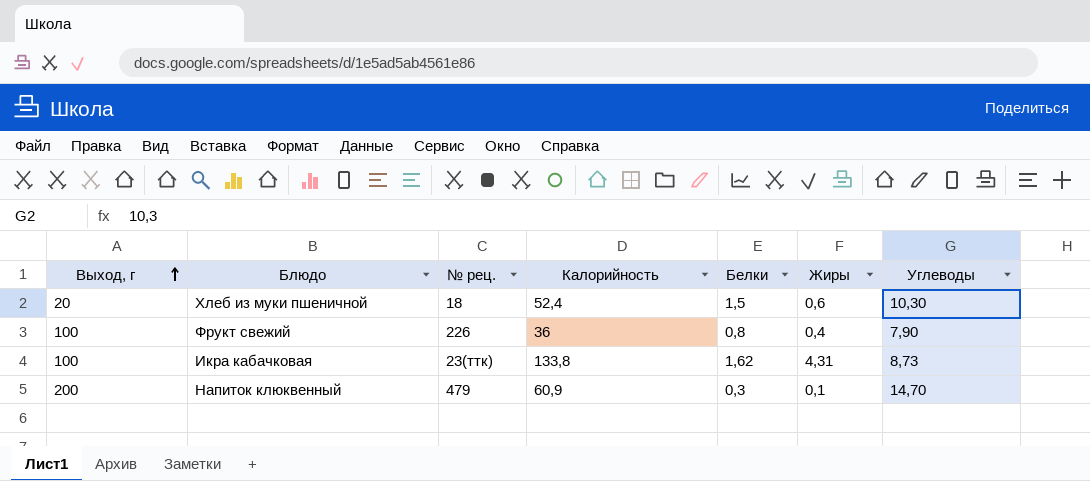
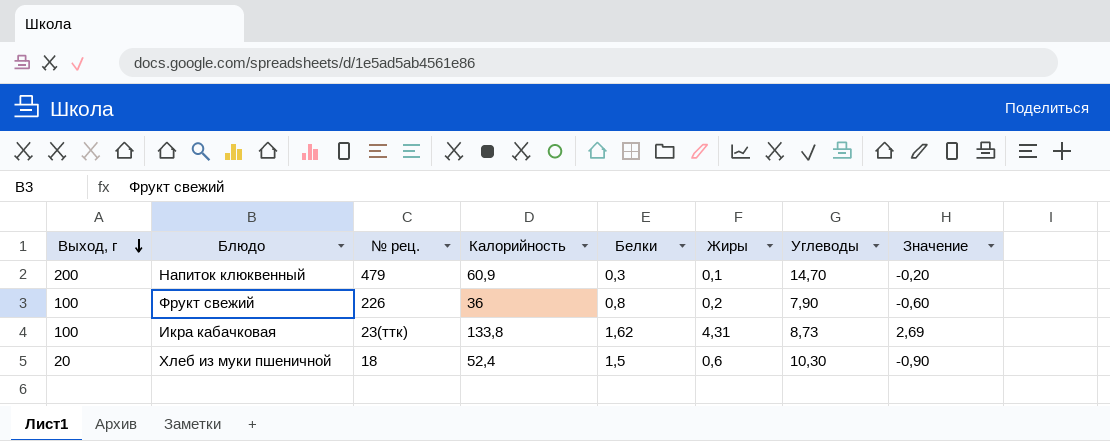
row order: Выход, г ascending -> Выход, г descending
column Значение | formula: none -> [Жиры] - [Белки]
Фрукт свежий | Жиры: 0,4 -> 0,2

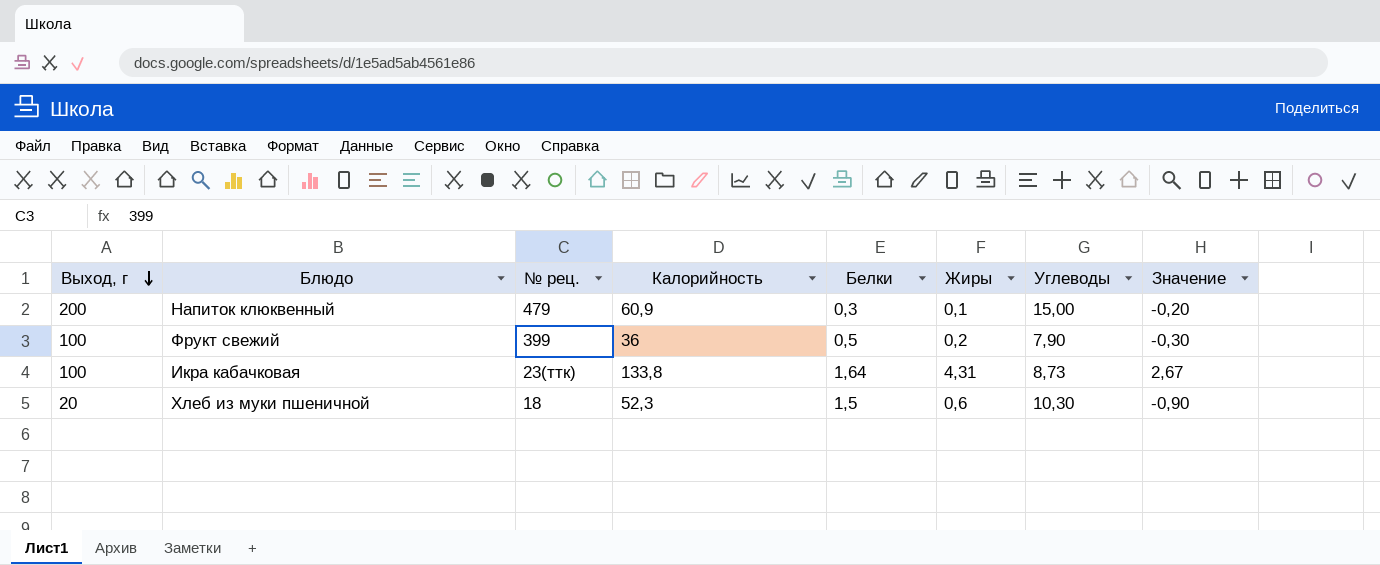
Напиток клюквенный | Углеводы: 14,70 -> 15,00
Фрукт свежий | № рец.: 226 -> 399
Фрукт свежий | Белки: 0,8 -> 0,5
Фрукт свежий | Значение: -0,60 -> -0,30
Икра кабачковая | Белки: 1,62 -> 1,64
Икра кабачковая | Значение: 2,69 -> 2,67
Хлеб из муки пшеничной | Калорийность: 52,4 -> 52,3

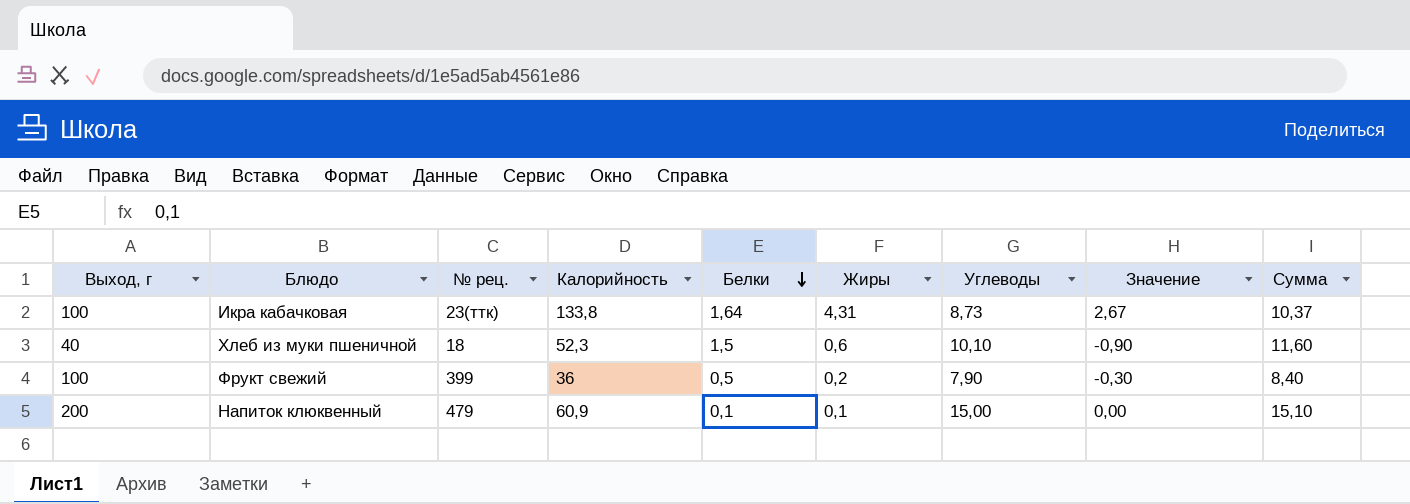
row order: Выход, г descending -> Белки descending
column Сумма | formula: none -> [Белки] + [Углеводы]
Хлеб из муки пшеничной | Выход, г: 20 -> 40
Хлеб из муки пшеничной | Углеводы: 10,30 -> 10,10
Напиток клюквенный | Белки: 0,3 -> 0,1
Напиток клюквенный | Значение: -0,20 -> 0,00

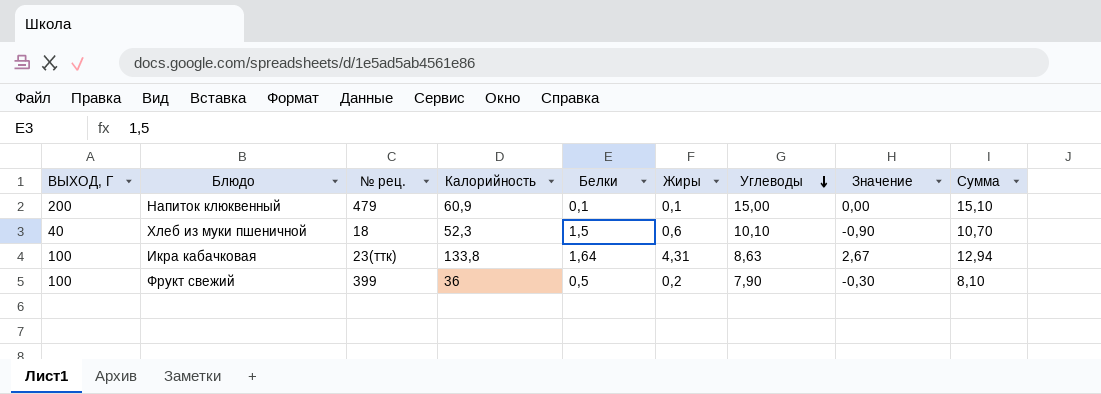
row order: Белки descending -> Углеводы descending
column name: Выход, г -> ВЫХОД, Г
column Сумма | formula: [Белки] + [Углеводы] -> [Жиры] + [Углеводы]
Икра кабачковая | Углеводы: 8,73 -> 8,63

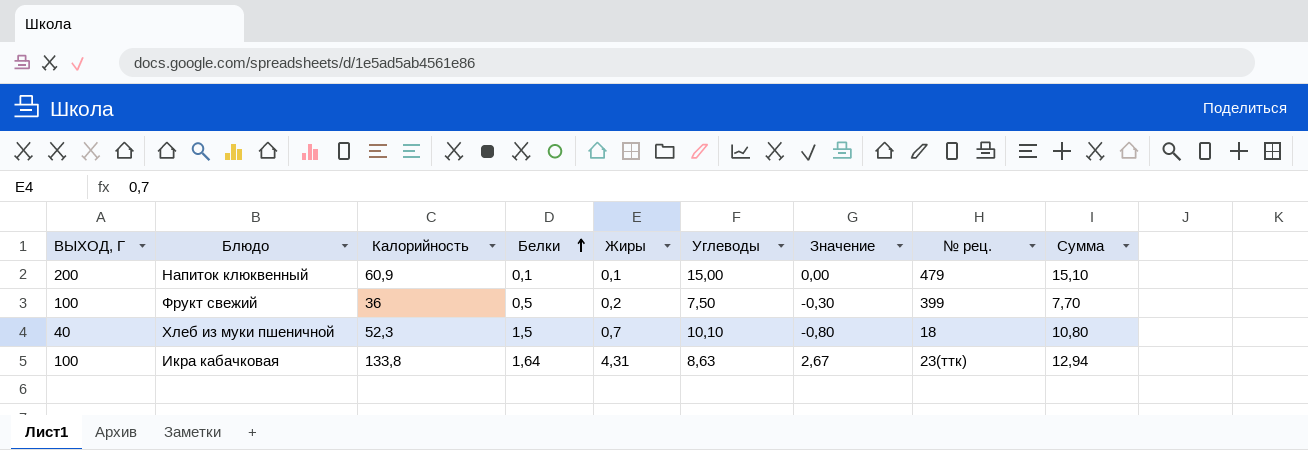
row order: Углеводы descending -> Белки ascending
column № рец. | position: 3 -> 8
Фрукт свежий | Углеводы: 7,90 -> 7,50
Фрукт свежий | Сумма: 8,10 -> 7,70
Хлеб из муки пшеничной | Жиры: 0,6 -> 0,7
Хлеб из муки пшеничной | Значение: -0,90 -> -0,80
Хлеб из муки пшеничной | Сумма: 10,70 -> 10,80

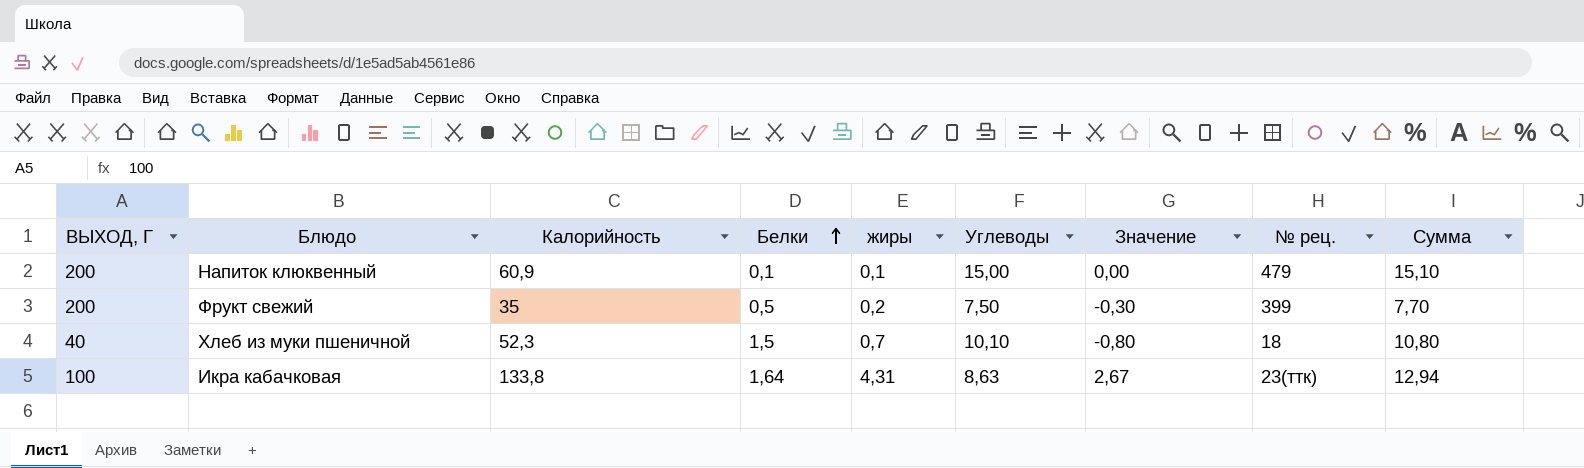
column name: Жиры -> жиры
Фрукт свежий | ВЫХОД, Г: 100 -> 200
Фрукт свежий | Калорийность: 36 -> 35

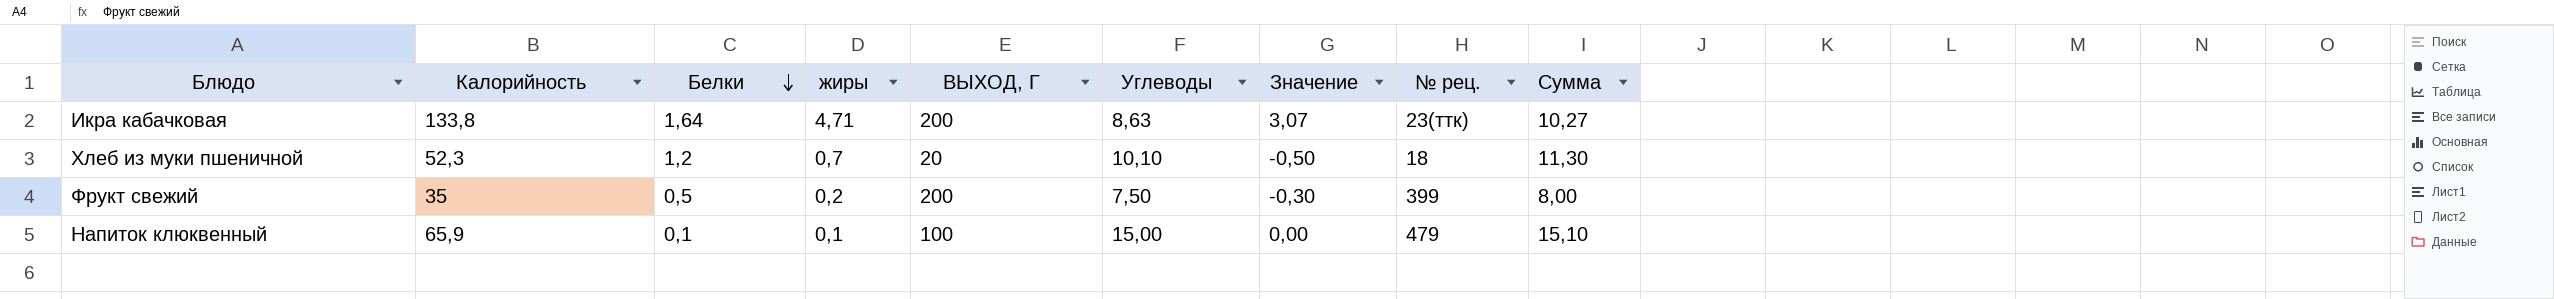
row order: Белки ascending -> Белки descending
column ВЫХОД, Г | position: 1 -> 5
column Сумма | formula: [жиры] + [Углеводы] -> [Белки] + [Углеводы]
Икра кабачковая | жиры: 4,31 -> 4,71
Икра кабачковая | ВЫХОД, Г: 100 -> 200
Икра кабачковая | Значение: 2,67 -> 3,07
Хлеб из муки пшеничной | Белки: 1,5 -> 1,2
Хлеб из муки пшеничной | ВЫХОД, Г: 40 -> 20
Хлеб из муки пшеничной | Значение: -0,80 -> -0,50
Напиток клюквенный | Калорийность: 60,9 -> 65,9
Напиток клюквенный | ВЫХОД, Г: 200 -> 100

